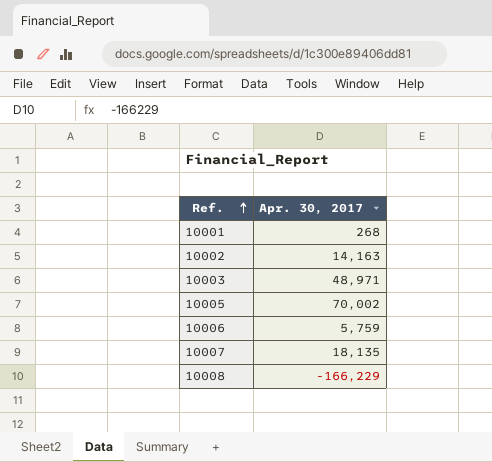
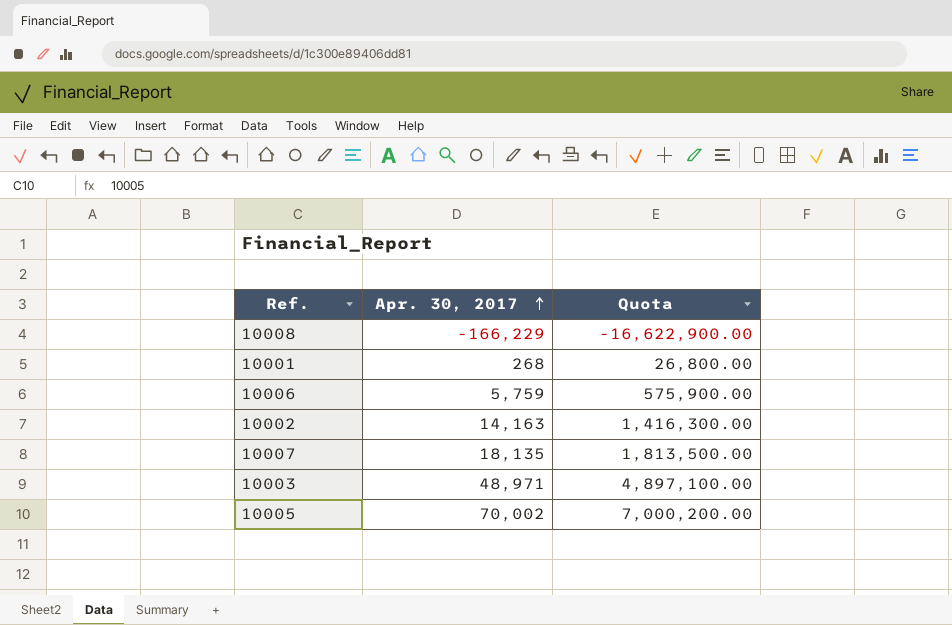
row order: Ref. ascending -> Apr. 30, 2017 ascending
column Quota | formula: none -> [Apr. 30, 2017] * 100

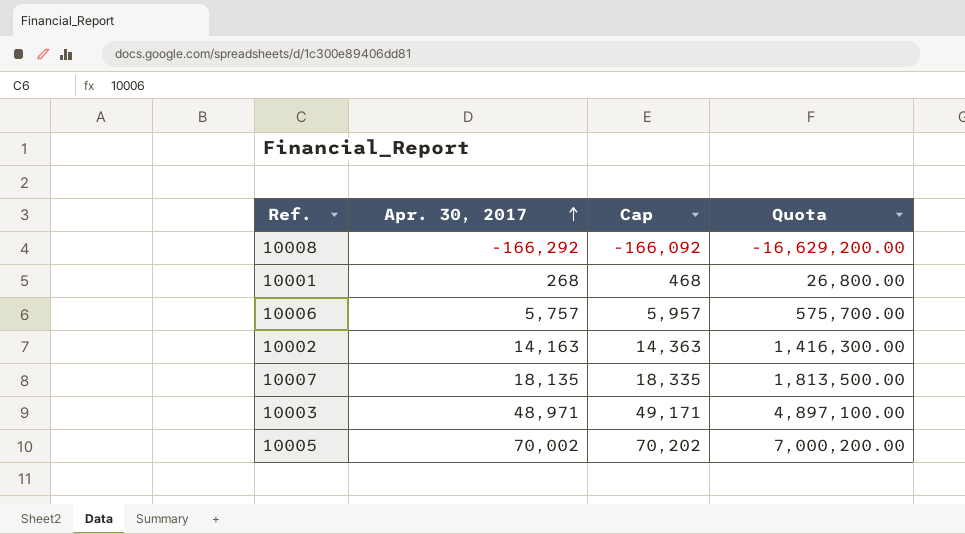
column Cap | formula: none -> [Apr. 30, 2017] + 200
10008 | Apr. 30, 2017: -166,229 -> -166,292
10008 | Quota: -16,622,900.00 -> -16,629,200.00
10006 | Apr. 30, 2017: 5,759 -> 5,757
10006 | Quota: 575,900.00 -> 575,700.00

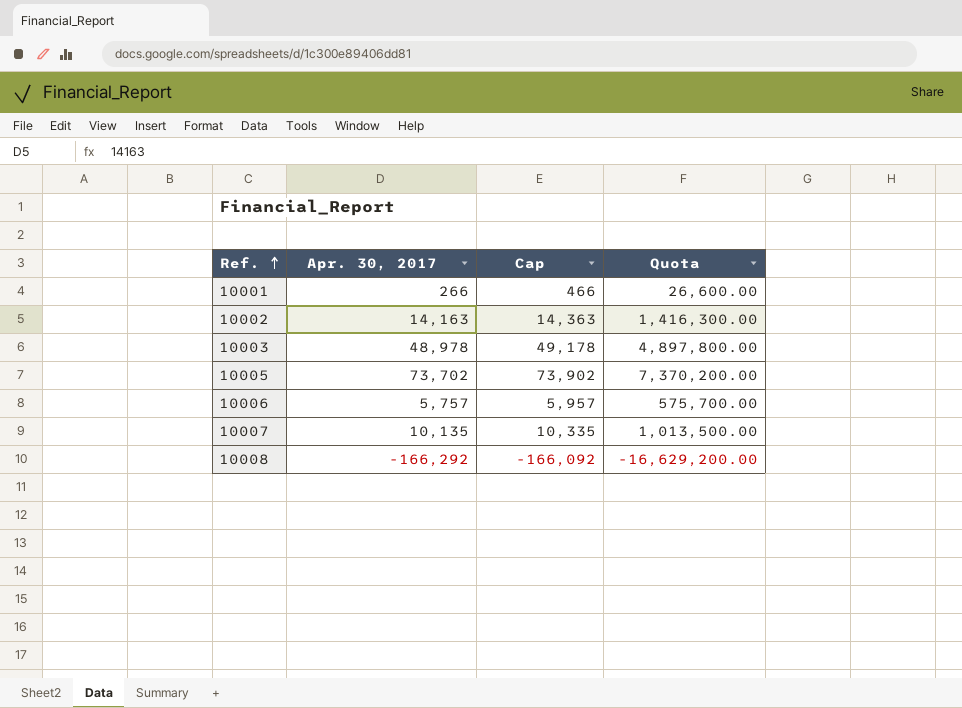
row order: Apr. 30, 2017 ascending -> Ref. ascending
10001 | Apr. 30, 2017: 268 -> 266
10001 | Cap: 468 -> 466
10001 | Quota: 26,800.00 -> 26,600.00
10003 | Apr. 30, 2017: 48,971 -> 48,978
10003 | Cap: 49,171 -> 49,178
10003 | Quota: 4,897,100.00 -> 4,897,800.00
10005 | Apr. 30, 2017: 70,002 -> 73,702
10005 | Cap: 70,202 -> 73,902
10005 | Quota: 7,000,200.00 -> 7,370,200.00
10007 | Apr. 30, 2017: 18,135 -> 10,135
10007 | Cap: 18,335 -> 10,335
10007 | Quota: 1,813,500.00 -> 1,013,500.00

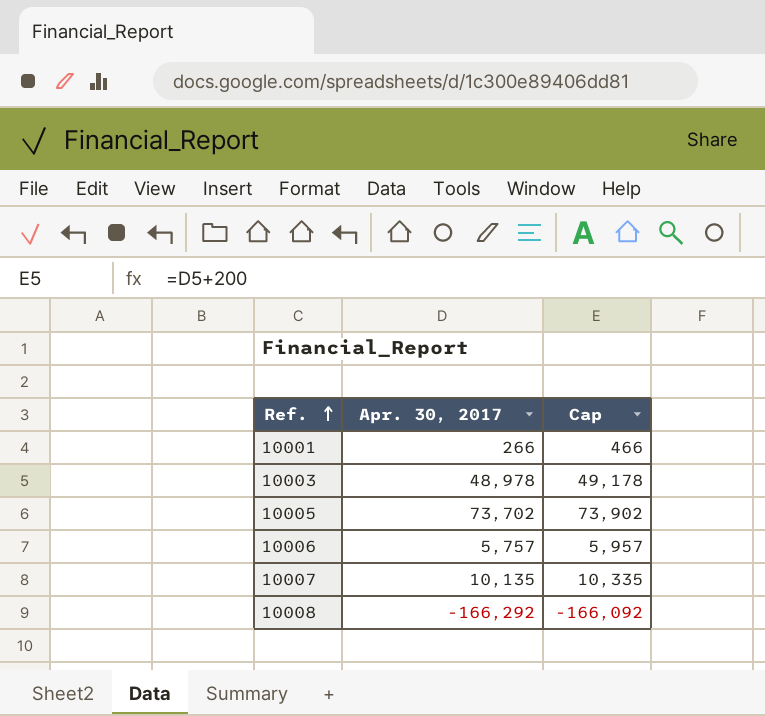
column Quota | formula: [Apr. 30, 2017] * 100 -> none
row 10002: 14,163 | 14,363 | 1,416,300.00 -> none

